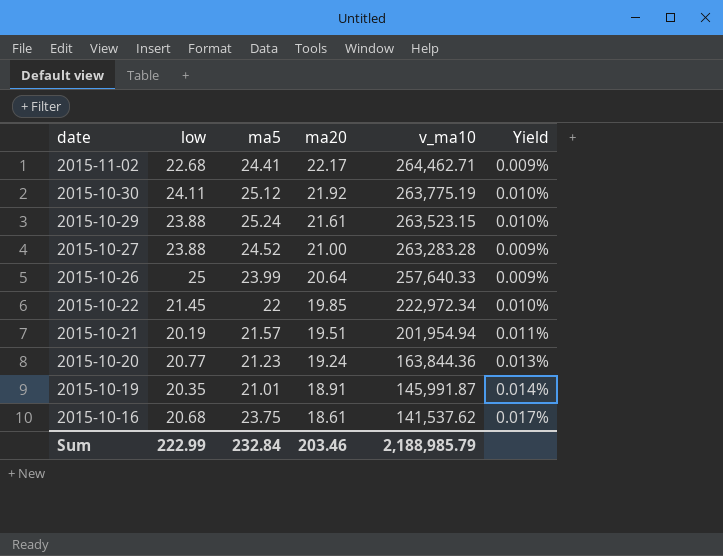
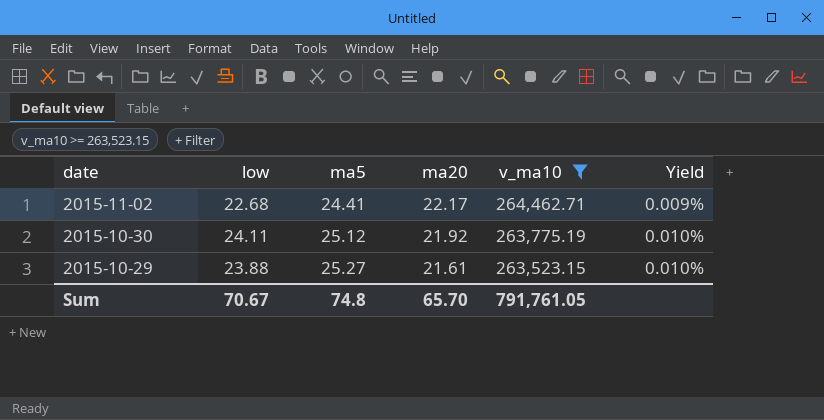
filter: none -> v_ma10 >= 263,523.15
2015-10-29 | ma5: 25.24 -> 25.27
Sum | low: 222.99 -> 70.67
Sum | ma5: 232.84 -> 74.8
Sum | ma20: 203.46 -> 65.70
Sum | v_ma10: 2,188,985.79 -> 791,761.05

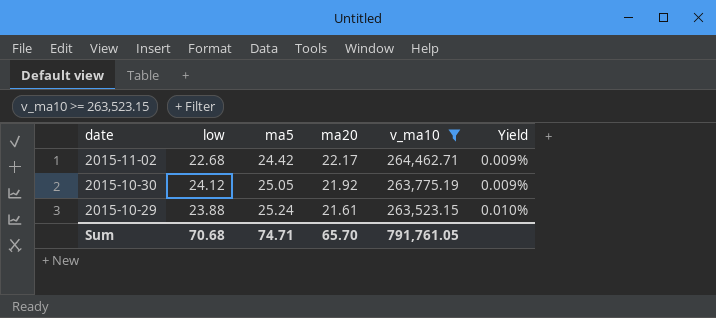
2015-11-02 | ma5: 24.41 -> 24.42
2015-10-30 | low: 24.11 -> 24.12
2015-10-30 | ma5: 25.12 -> 25.05
2015-10-30 | Yield: 0.010% -> 0.009%
2015-10-29 | ma5: 25.27 -> 25.24
Sum | low: 70.67 -> 70.68
Sum | ma5: 74.8 -> 74.71

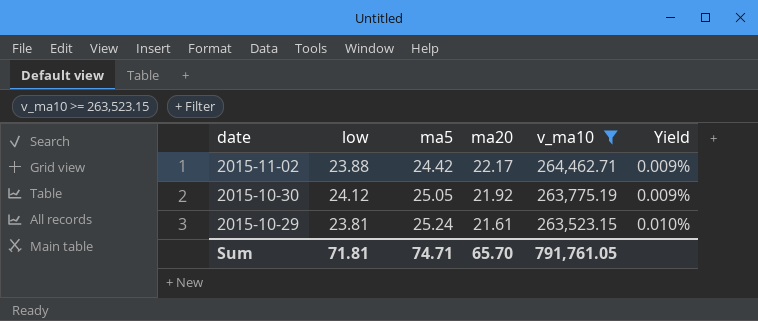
2015-11-02 | low: 22.68 -> 23.88
2015-10-29 | low: 23.88 -> 23.81
Sum | low: 70.68 -> 71.81

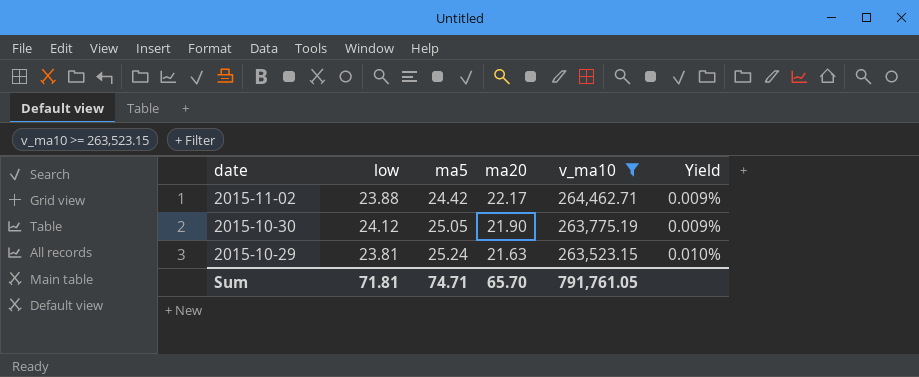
2015-10-30 | ma20: 21.92 -> 21.90
2015-10-29 | ma20: 21.61 -> 21.63

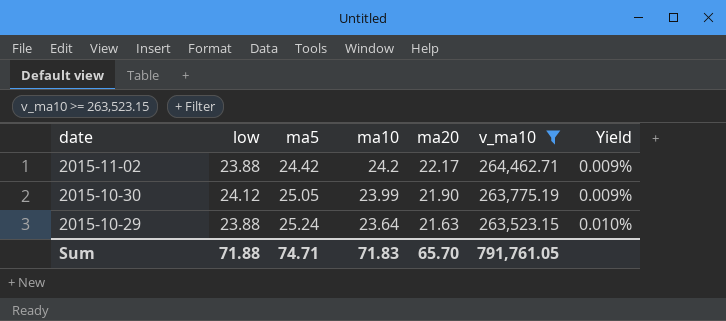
column ma10 | position: none -> 4
2015-10-29 | low: 23.81 -> 23.88
Sum | low: 71.81 -> 71.88

